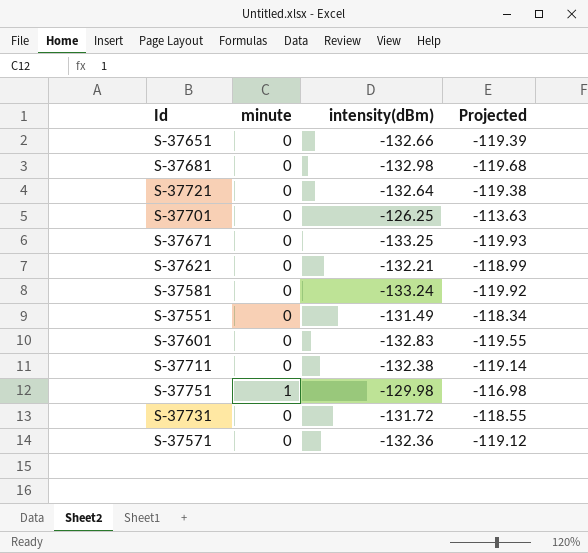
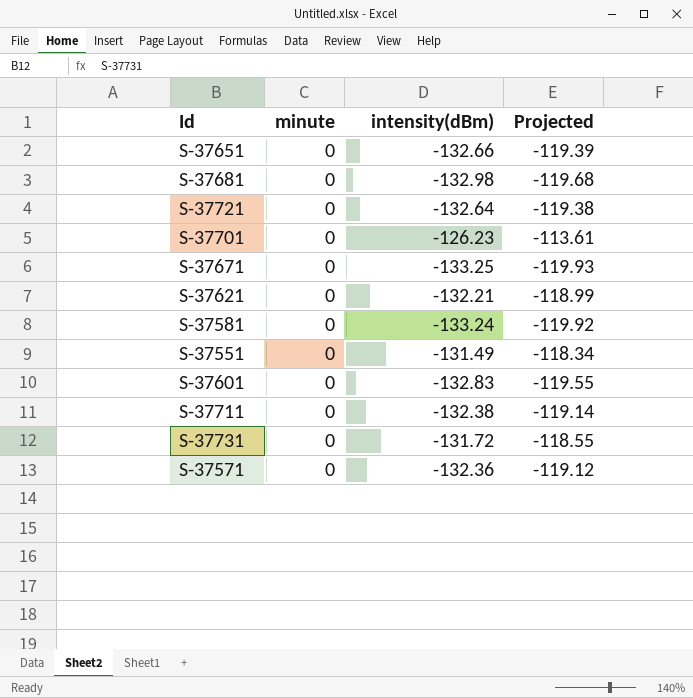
row S-37751: 1 | -129.98 | -116.98 -> none
S-37701 | intensity(dBm): -126.25 -> -126.23
S-37701 | Projected: -113.63 -> -113.61

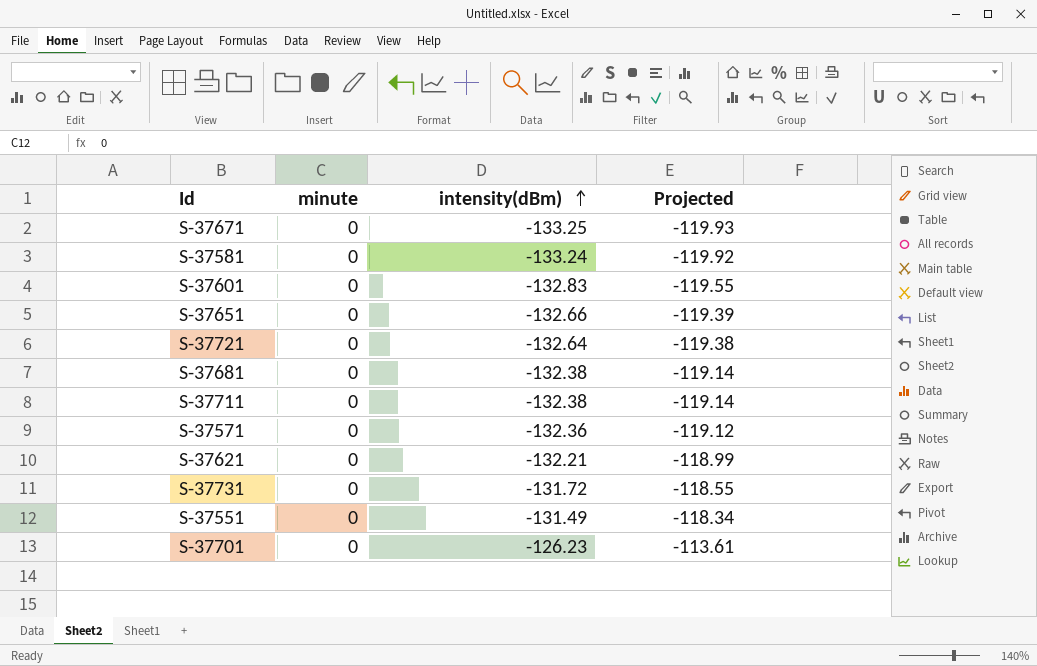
row order: none -> intensity(dBm) ascending
S-37681 | intensity(dBm): -132.98 -> -132.38
S-37681 | Projected: -119.68 -> -119.14

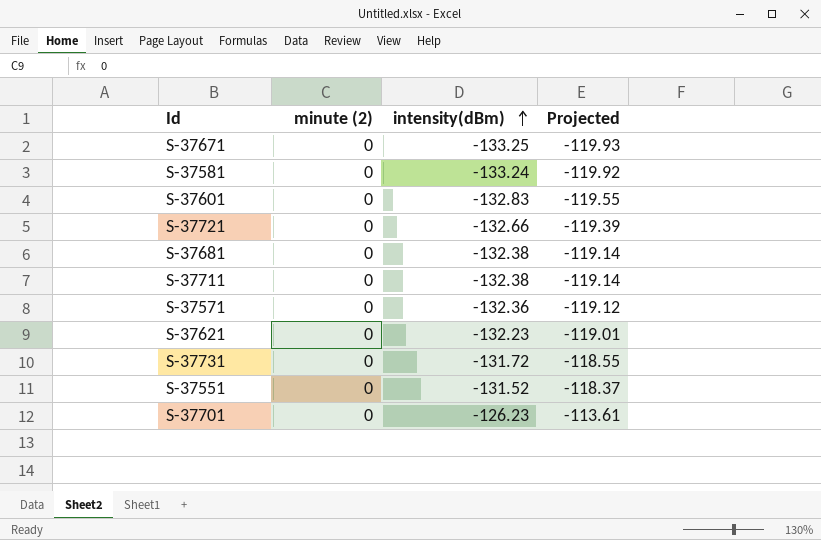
column name: minute -> minute (2)
row S-37651: 0 | -132.66 | -119.39 -> none
S-37721 | intensity(dBm): -132.64 -> -132.66
S-37721 | Projected: -119.38 -> -119.39
S-37621 | intensity(dBm): -132.21 -> -132.23
S-37621 | Projected: -118.99 -> -119.01
S-37551 | intensity(dBm): -131.49 -> -131.52
S-37551 | Projected: -118.34 -> -118.37

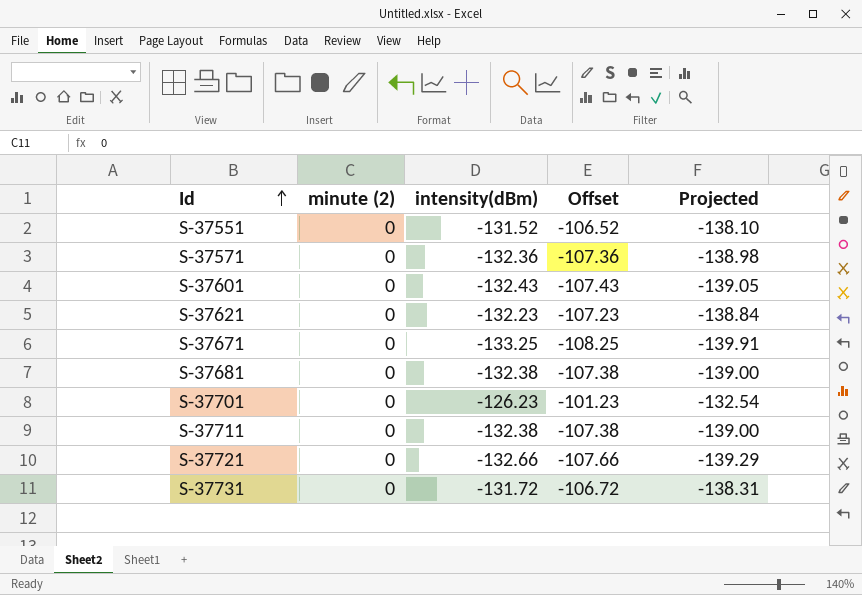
row order: intensity(dBm) ascending -> Id ascending
column Offset | formula: none -> [intensity(dBm)] + 25
column Projected | formula: [intensity(dBm)] * 0.9 -> [intensity(dBm)] * 1.05
row S-37581: 0 | -133.24 | -119.92 -> none
S-37601 | intensity(dBm): -132.83 -> -132.43

